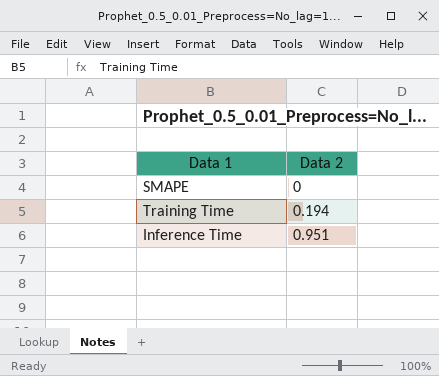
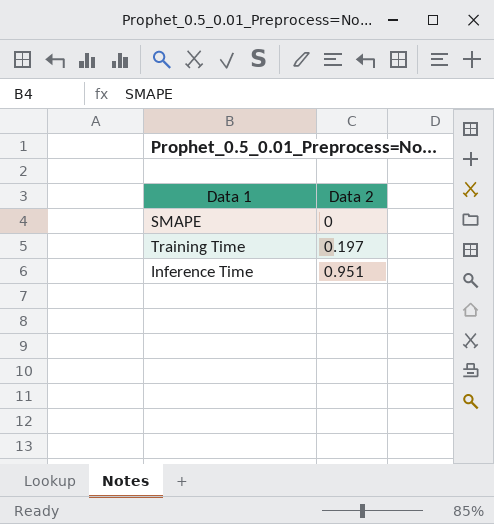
Training Time | Data 2: 0.194 -> 0.197

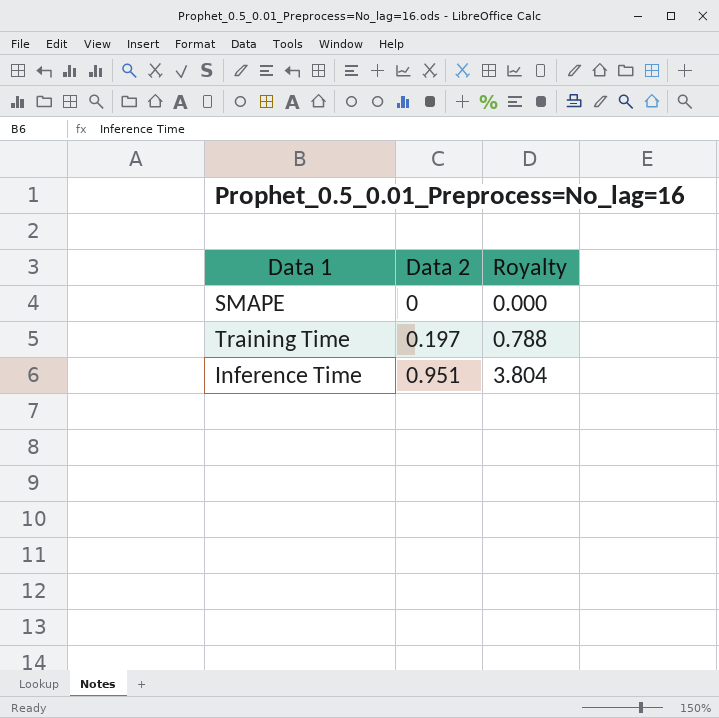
column Royalty | formula: none -> [Data 2] * 4

